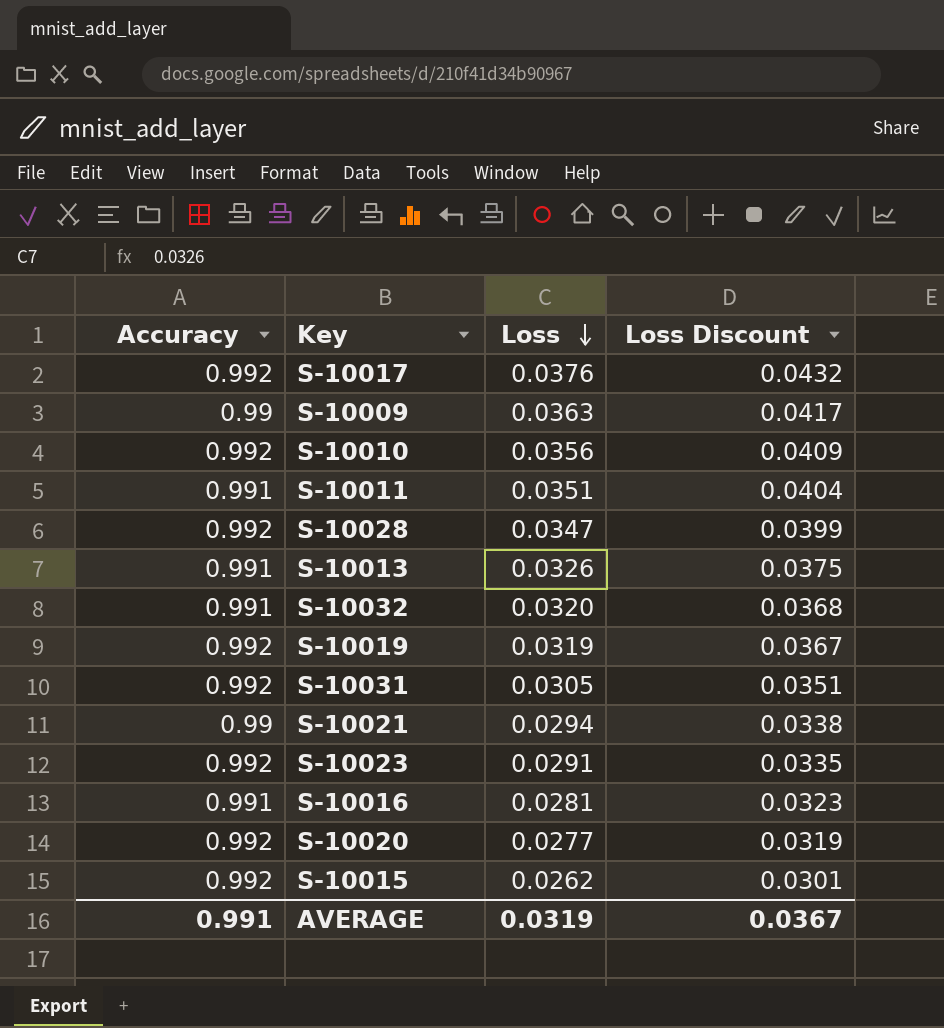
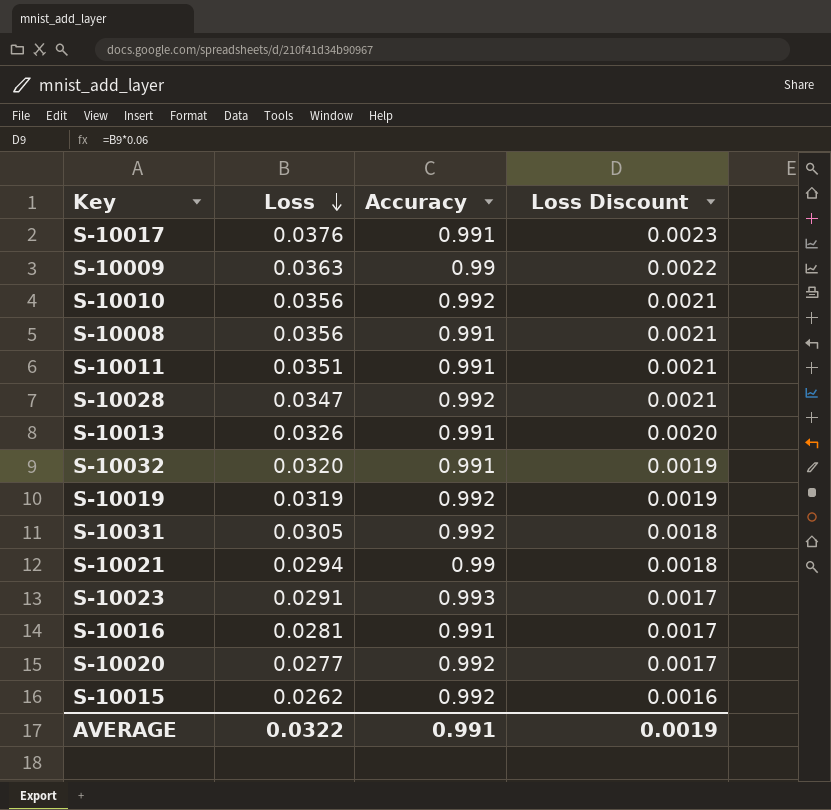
column Accuracy | position: 1 -> 3
column Loss Discount | formula: [Loss] * 1.15 -> [Loss] * 0.06
S-10017 | Accuracy: 0.992 -> 0.991
row S-10008: none -> 0.0356 | 0.991 | 0.0021
S-10023 | Accuracy: 0.992 -> 0.993
AVERAGE | Loss: 0.0319 -> 0.0322
AVERAGE | Loss Discount: 0.0367 -> 0.0019

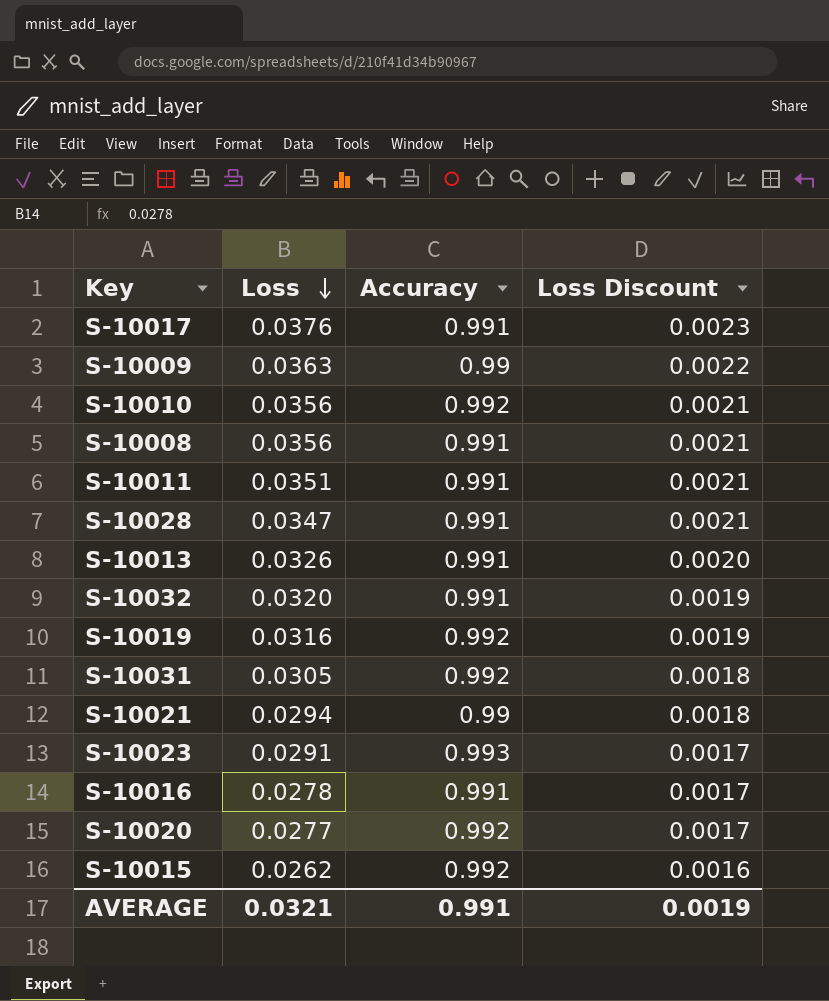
S-10028 | Accuracy: 0.992 -> 0.991
S-10019 | Loss: 0.0319 -> 0.0316
S-10016 | Loss: 0.0281 -> 0.0278
AVERAGE | Loss: 0.0322 -> 0.0321

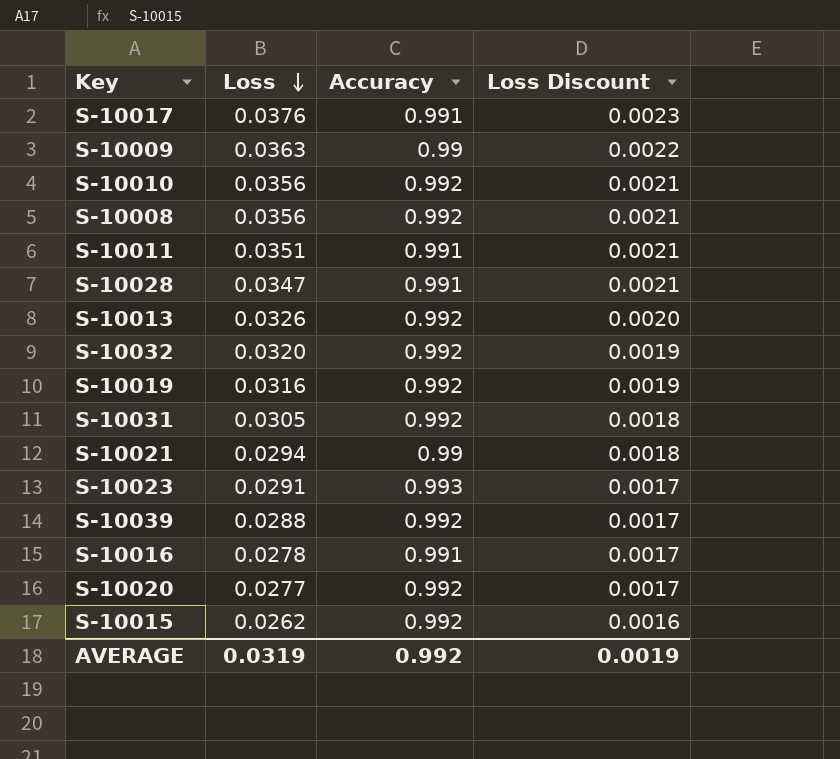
S-10008 | Accuracy: 0.991 -> 0.992
S-10013 | Accuracy: 0.991 -> 0.992
S-10032 | Accuracy: 0.991 -> 0.992
row S-10039: none -> 0.0288 | 0.992 | 0.0017
AVERAGE | Loss: 0.0321 -> 0.0319
AVERAGE | Accuracy: 0.991 -> 0.992

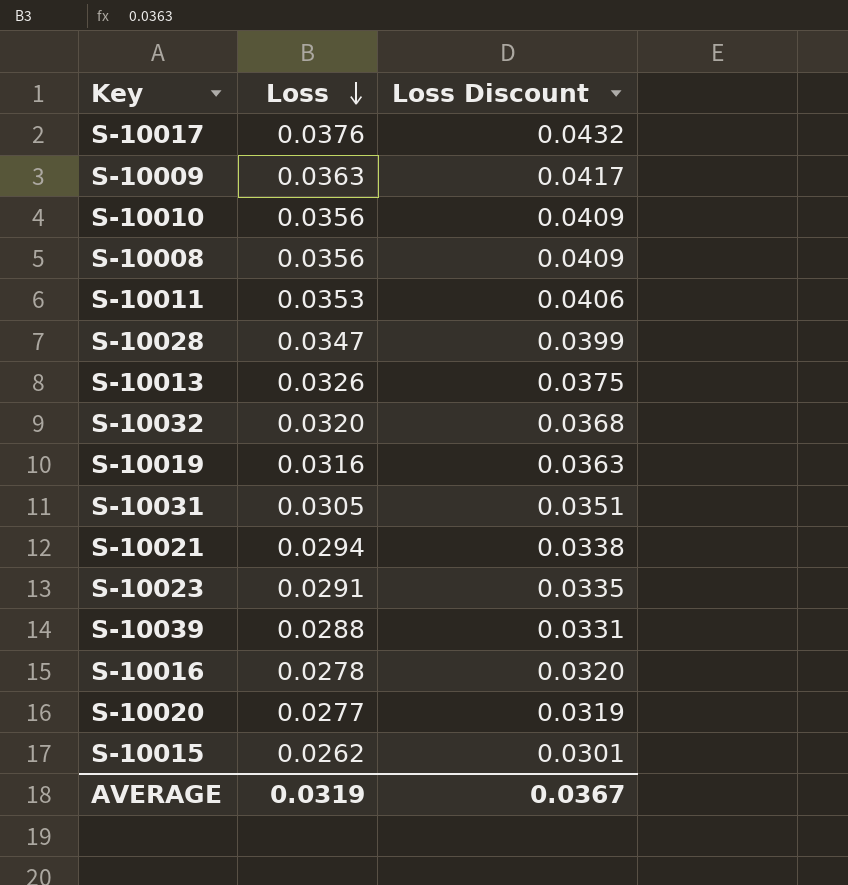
column Accuracy | position: 3 -> none
column Loss Discount | formula: [Loss] * 0.06 -> [Loss] * 1.15
S-10011 | Loss: 0.0351 -> 0.0353
AVERAGE | Loss Discount: 0.0019 -> 0.0367

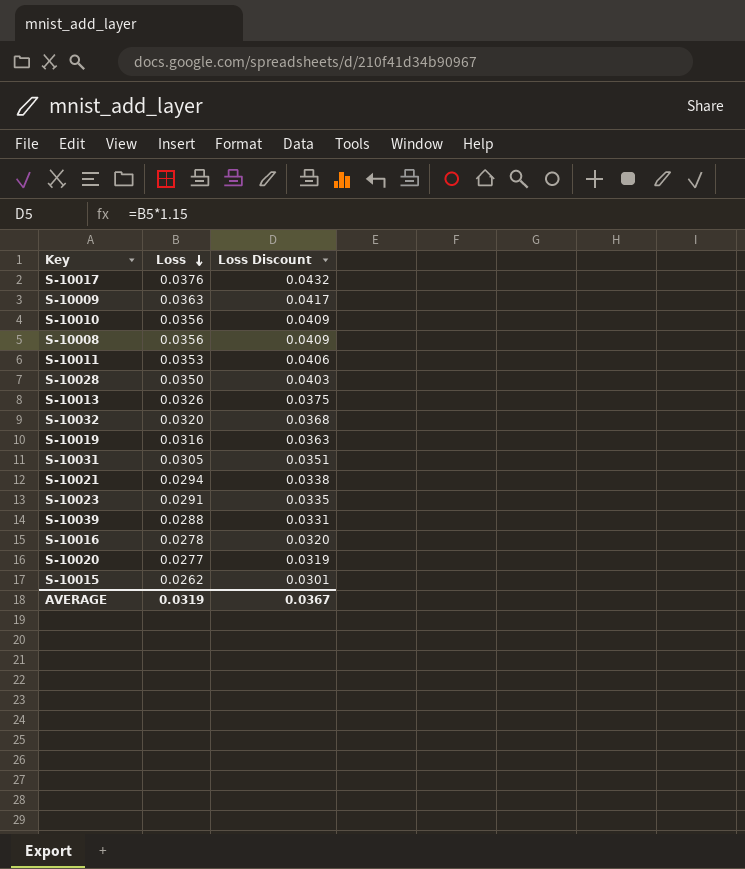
S-10028 | Loss: 0.0347 -> 0.0350
S-10028 | Loss Discount: 0.0399 -> 0.0403

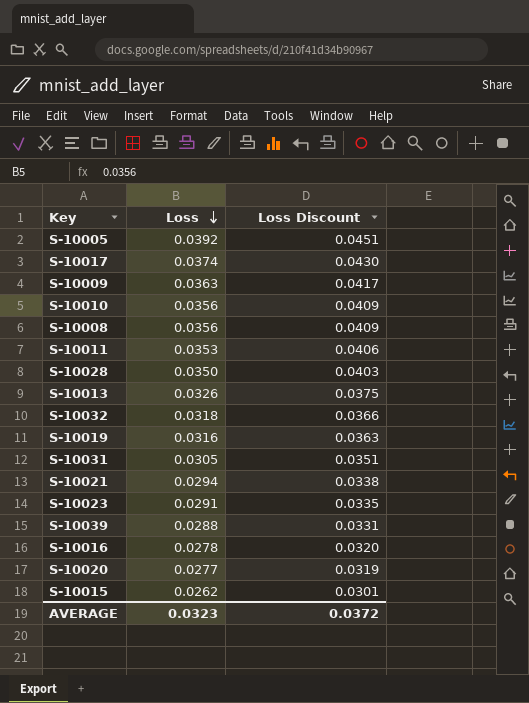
row S-10005: none -> 0.0392 | 0.0451
S-10017 | Loss: 0.0376 -> 0.0374
S-10017 | Loss Discount: 0.0432 -> 0.0430
S-10032 | Loss: 0.0320 -> 0.0318
S-10032 | Loss Discount: 0.0368 -> 0.0366
AVERAGE | Loss: 0.0319 -> 0.0323
AVERAGE | Loss Discount: 0.0367 -> 0.0372

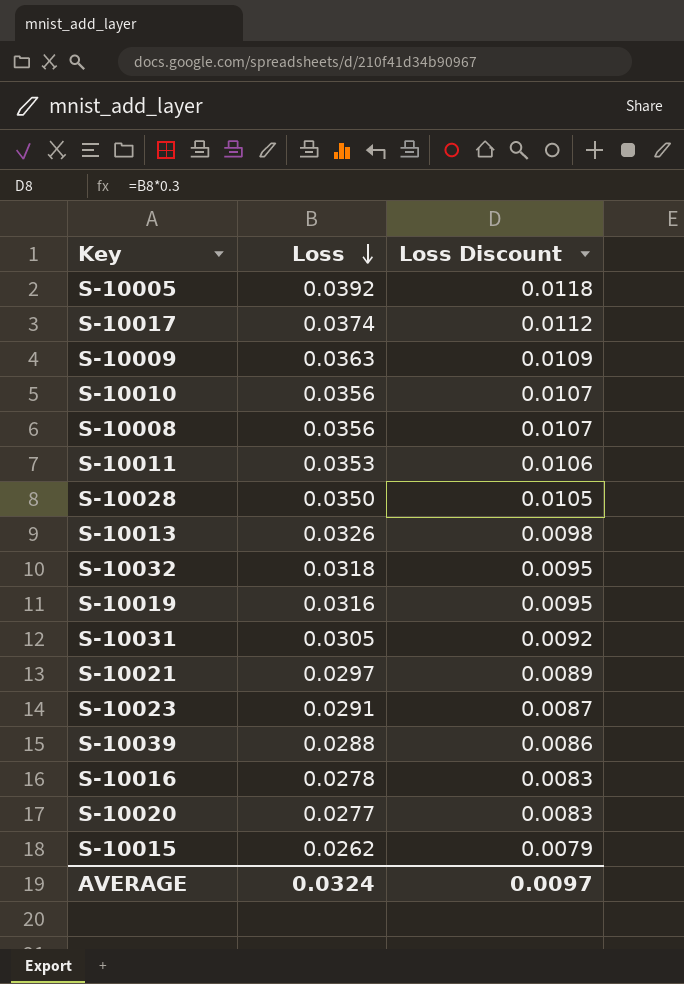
column Loss Discount | formula: [Loss] * 1.15 -> [Loss] * 0.3
S-10021 | Loss: 0.0294 -> 0.0297
AVERAGE | Loss: 0.0323 -> 0.0324
AVERAGE | Loss Discount: 0.0372 -> 0.0097

